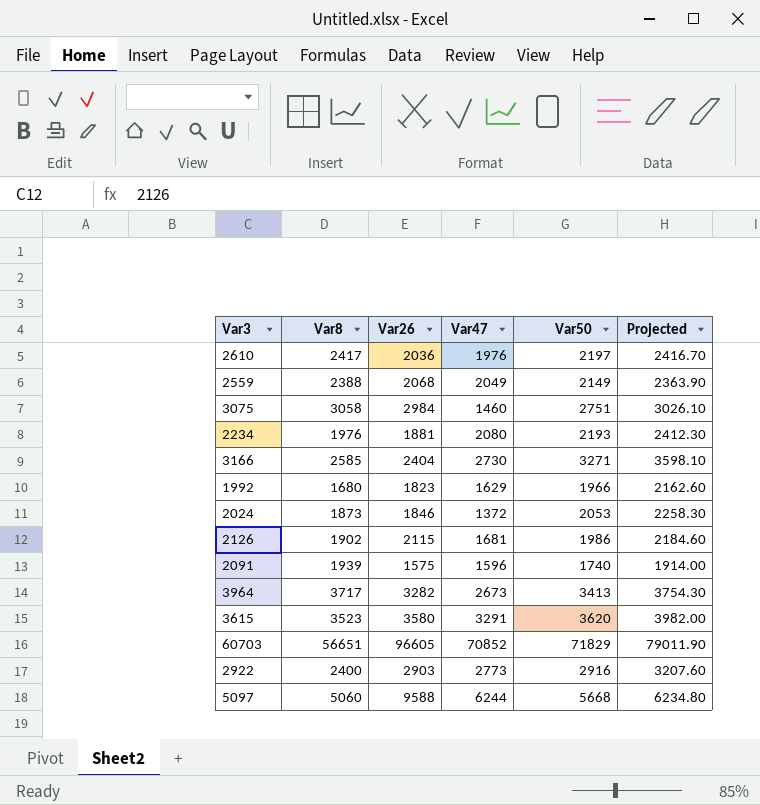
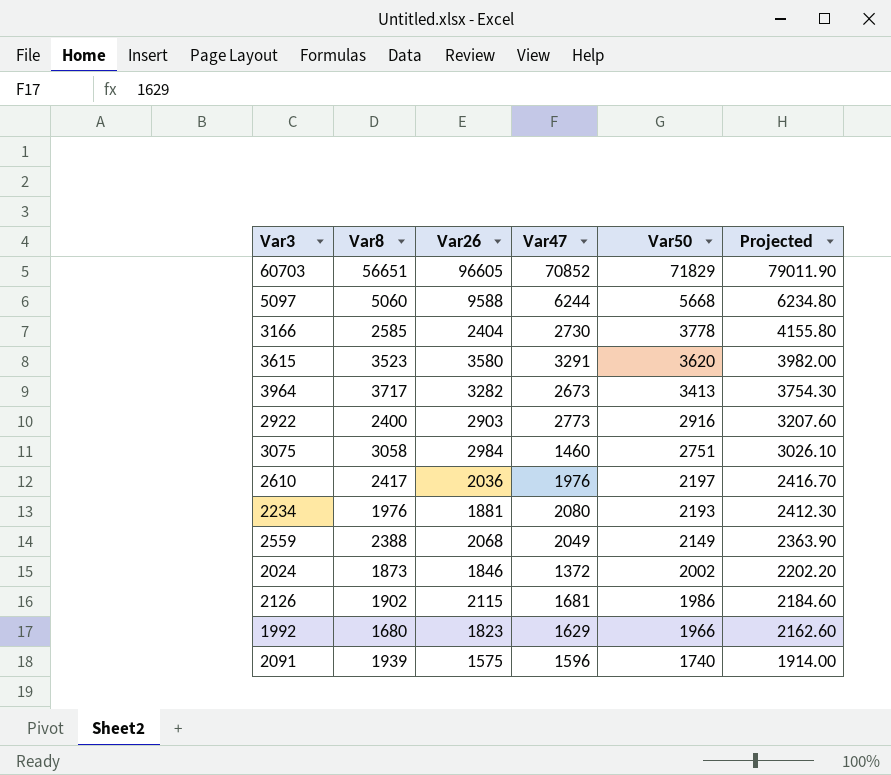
row order: none -> Var50 descending
3166 | Var50: 3271 -> 3778
3166 | Projected: 3598.10 -> 4155.80
2024 | Var50: 2053 -> 2002
2024 | Projected: 2258.30 -> 2202.20

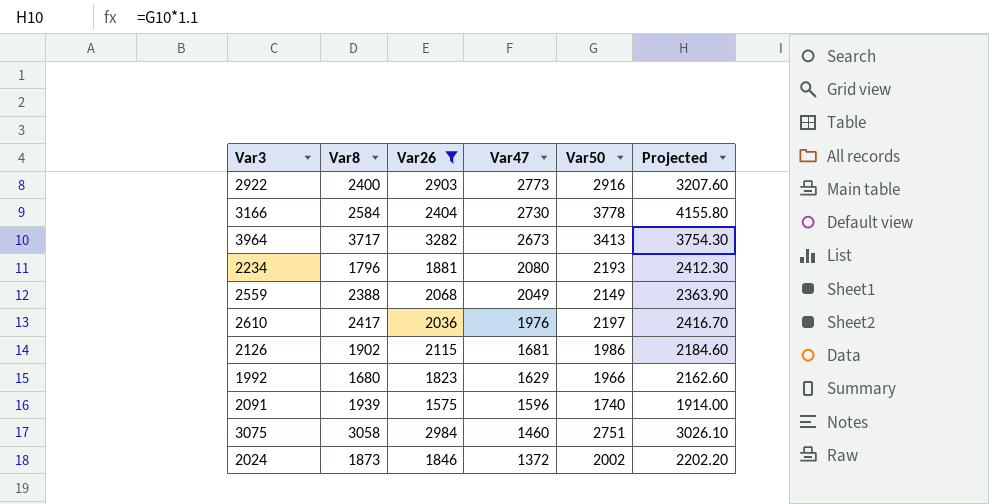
filter: none -> Var26 <= 3282
row order: Var50 descending -> Var47 descending
3166 | Var8: 2585 -> 2584
2234 | Var8: 1976 -> 1796

